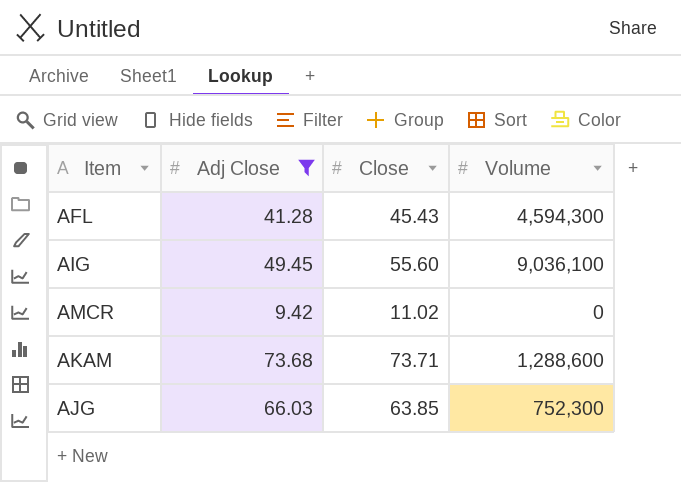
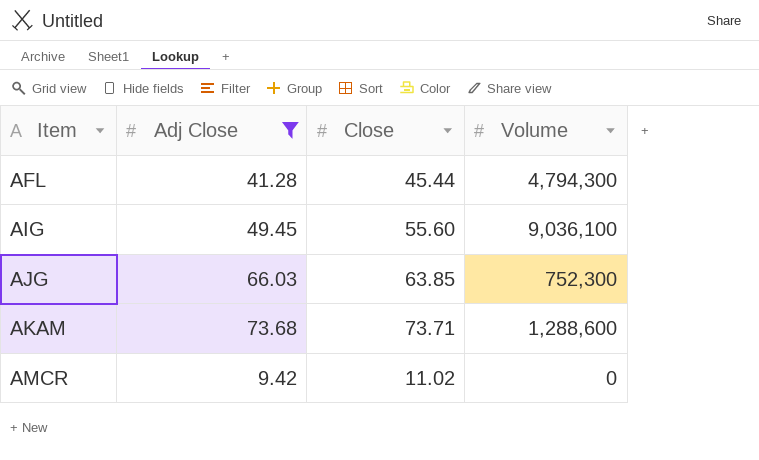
row order: none -> Item ascending
AFL | Close: 45.43 -> 45.44
AFL | Volume: 4,594,300 -> 4,794,300

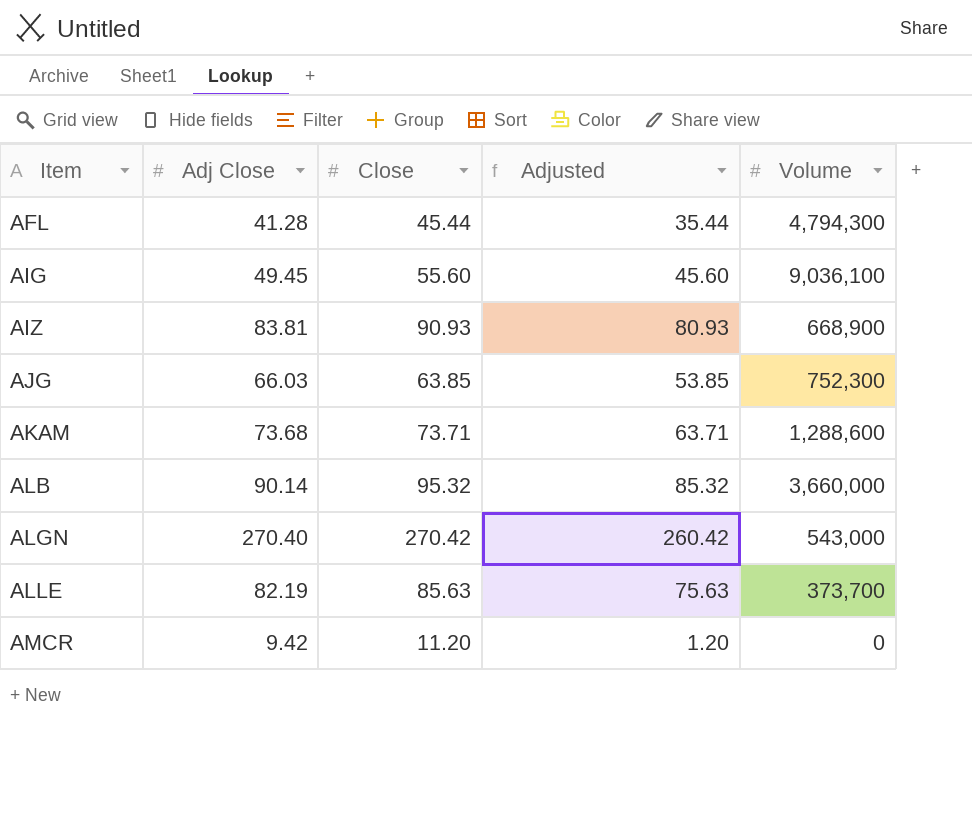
filter: Adj Close <= 73.68 -> none
column Adjusted | formula: none -> [Close] - 10
AMCR | Close: 11.02 -> 11.20

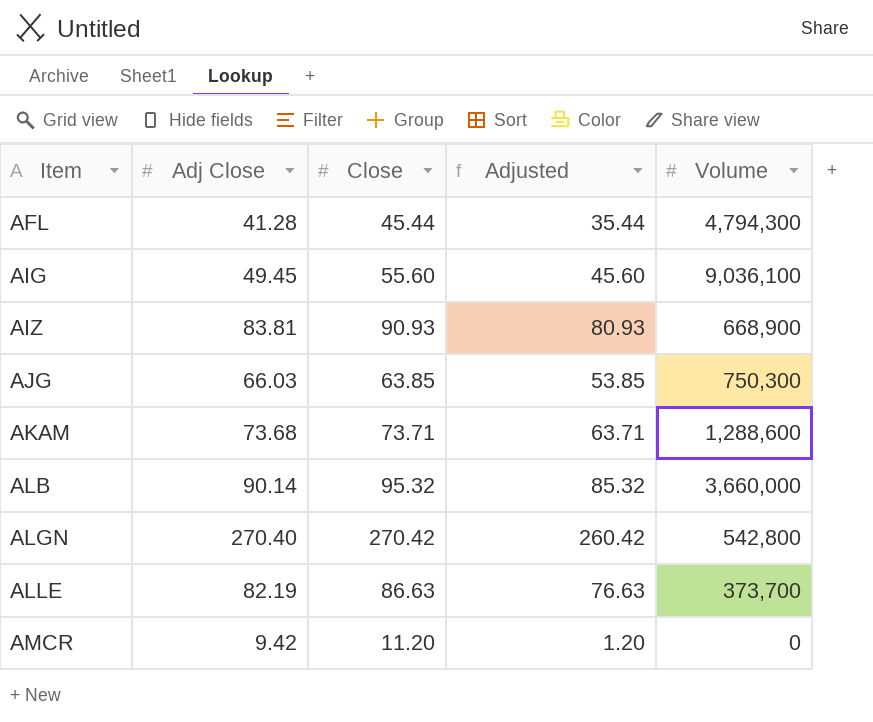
AJG | Volume: 752,300 -> 750,300
ALGN | Volume: 543,000 -> 542,800
ALLE | Close: 85.63 -> 86.63
ALLE | Adjusted: 75.63 -> 76.63

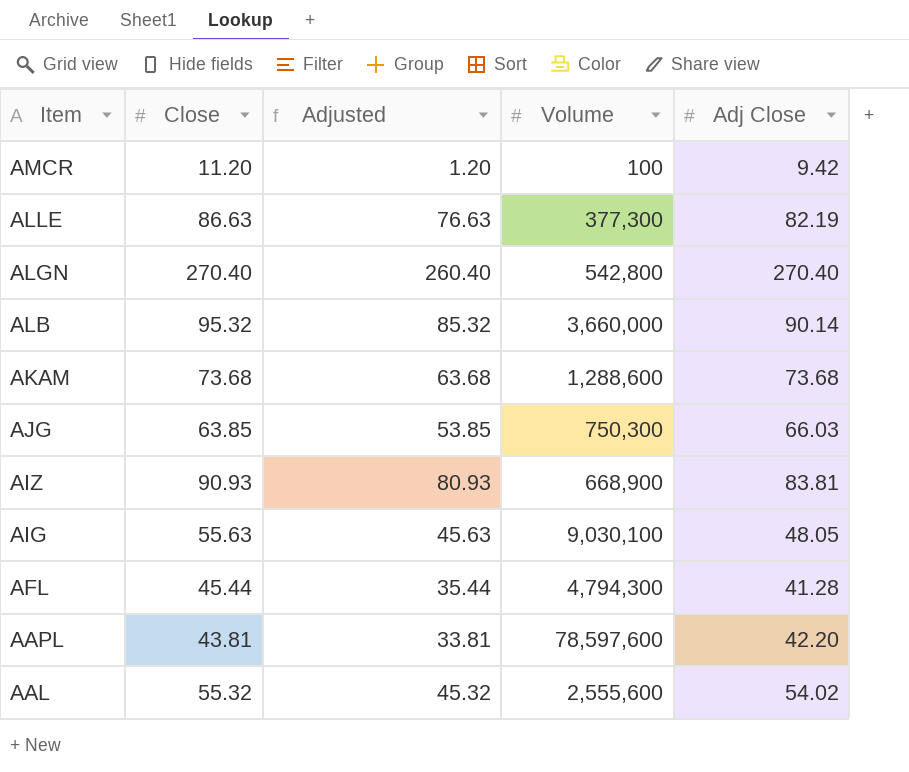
row order: Item ascending -> Item descending
column Adj Close | position: 2 -> 5
AMCR | Volume: 0 -> 100
ALLE | Volume: 373,700 -> 377,300
ALGN | Close: 270.42 -> 270.40
ALGN | Adjusted: 260.42 -> 260.40
AKAM | Close: 73.71 -> 73.68
AKAM | Adjusted: 63.71 -> 63.68
AIG | Close: 55.60 -> 55.63
AIG | Adjusted: 45.60 -> 45.63
AIG | Volume: 9,036,100 -> 9,030,100
AIG | Adj Close: 49.45 -> 48.05
row AAPL: none -> 43.81 | 33.81 | 78,597,600 | 42.20
row AAL: none -> 55.32 | 45.32 | 2,555,600 | 54.02

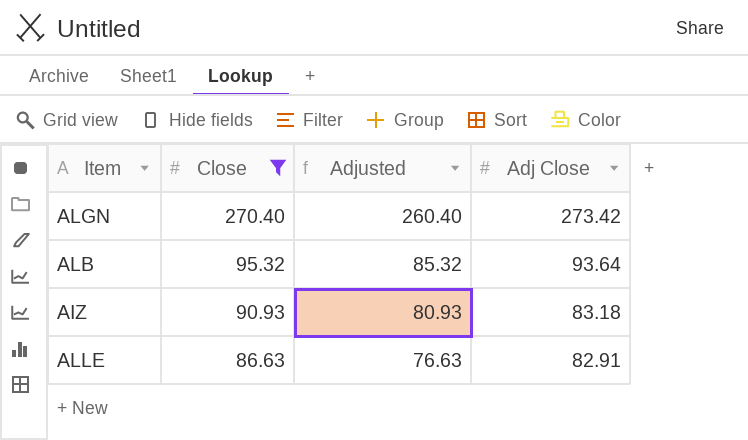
filter: none -> Close >= 86.63
row order: Item descending -> Close descending
column Volume | position: 4 -> none
ALGN | Adj Close: 270.40 -> 273.42
ALB | Adj Close: 90.14 -> 93.64
AIZ | Adj Close: 83.81 -> 83.18
ALLE | Adj Close: 82.19 -> 82.91

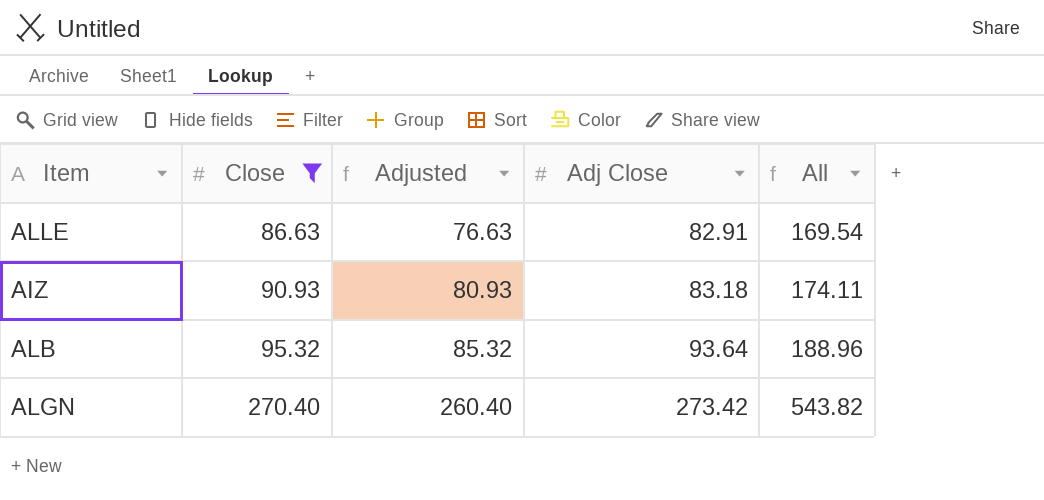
row order: Close descending -> Close ascending
column All | formula: none -> [Close] + [Adj Close]

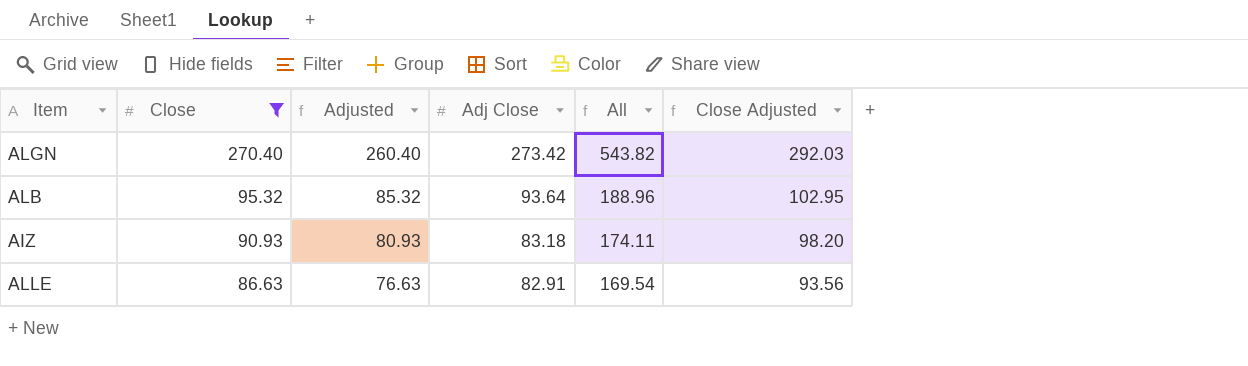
row order: Close ascending -> Close descending
column Close Adjusted | formula: none -> [Close] * 1.08

